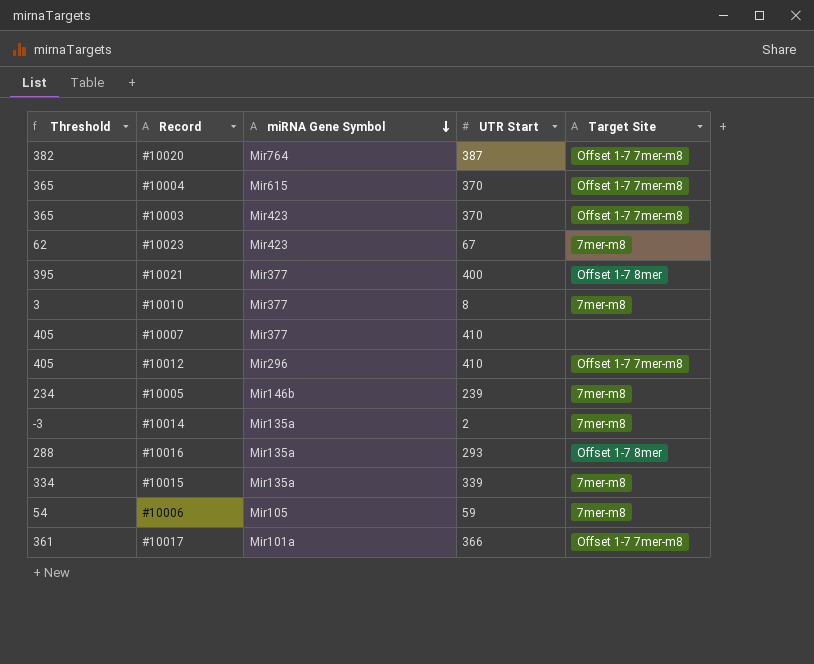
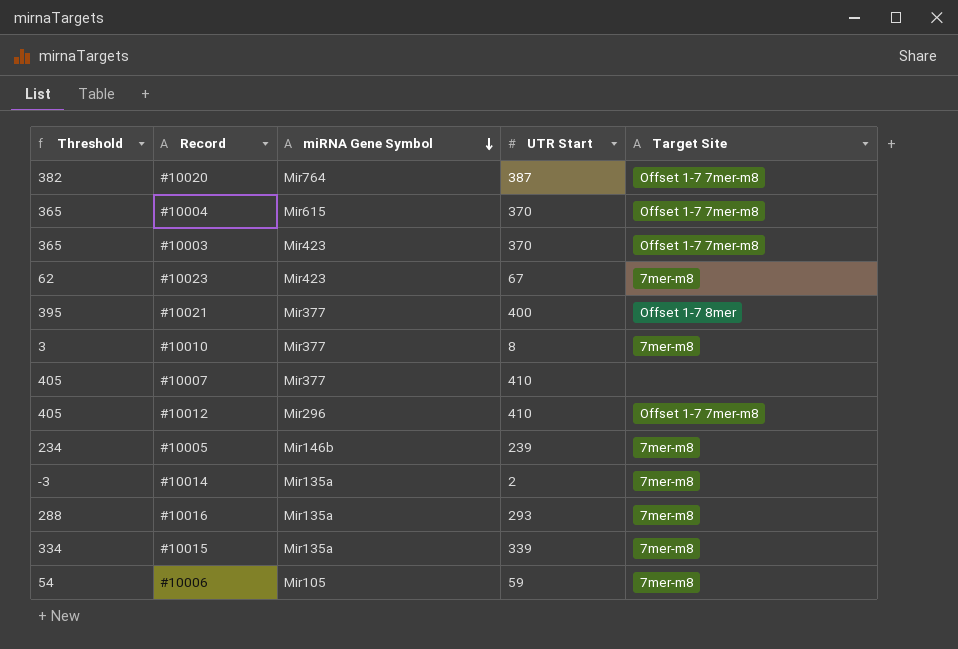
row #10017: 361 | Mir101a | 366 | Offset 1-7 7mer-m8 -> none
#10016 | Target Site: Offset 1-7 8mer -> 7mer-m8

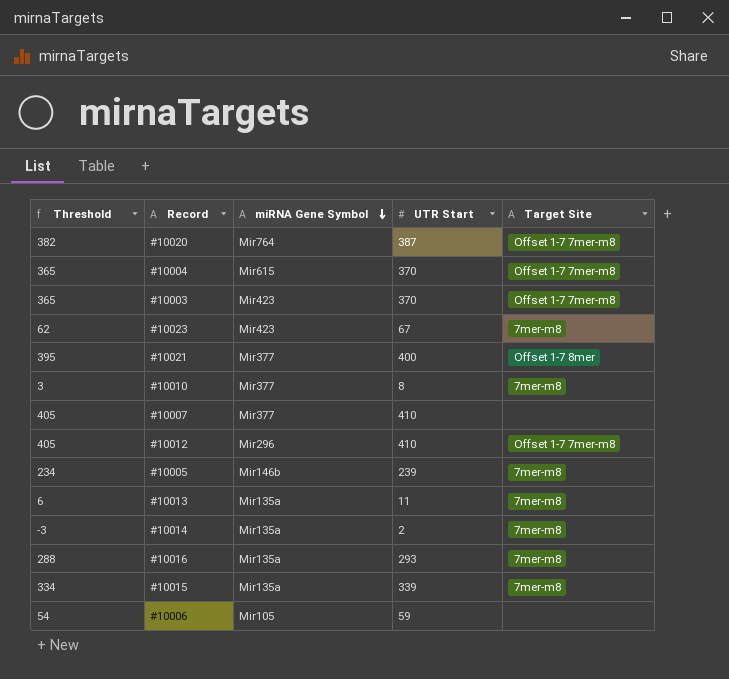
row #10013: none -> 6 | Mir135a | 11 | 7mer-m8
#10006 | Target Site: 7mer-m8 -> none

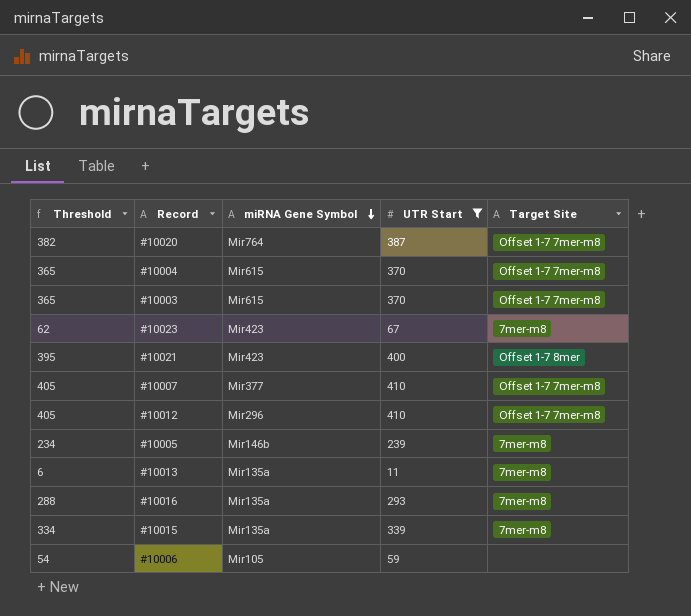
filter: none -> UTR Start >= 11
#10003 | miRNA Gene Symbol: Mir423 -> Mir615
#10021 | miRNA Gene Symbol: Mir377 -> Mir423
#10007 | Target Site: none -> Offset 1-7 7mer-m8

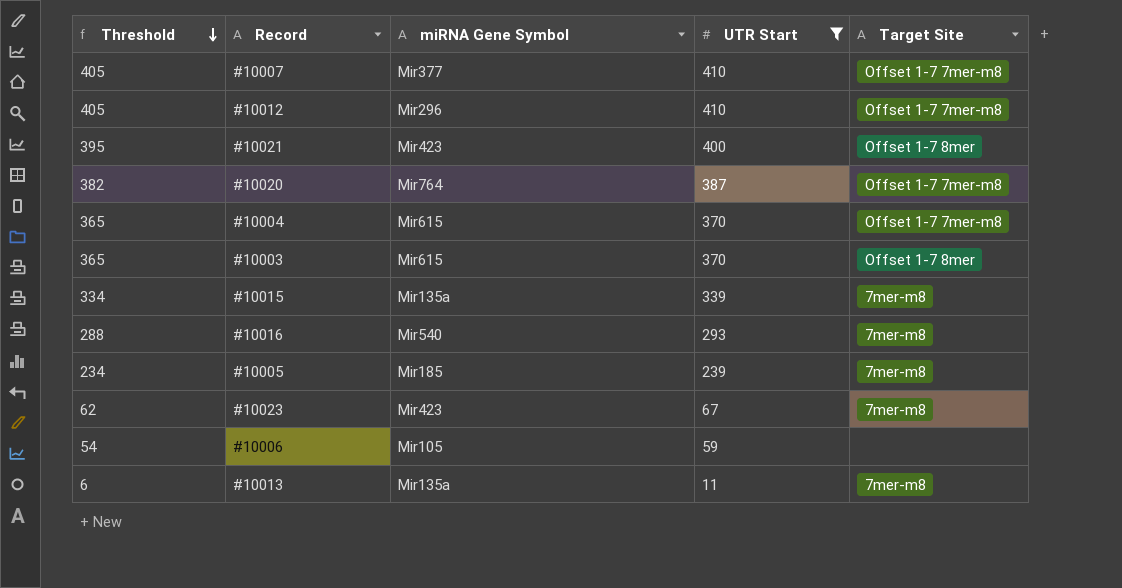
row order: miRNA Gene Symbol descending -> Threshold descending
#10003 | Target Site: Offset 1-7 7mer-m8 -> Offset 1-7 8mer
#10016 | miRNA Gene Symbol: Mir135a -> Mir540
#10005 | miRNA Gene Symbol: Mir146b -> Mir185

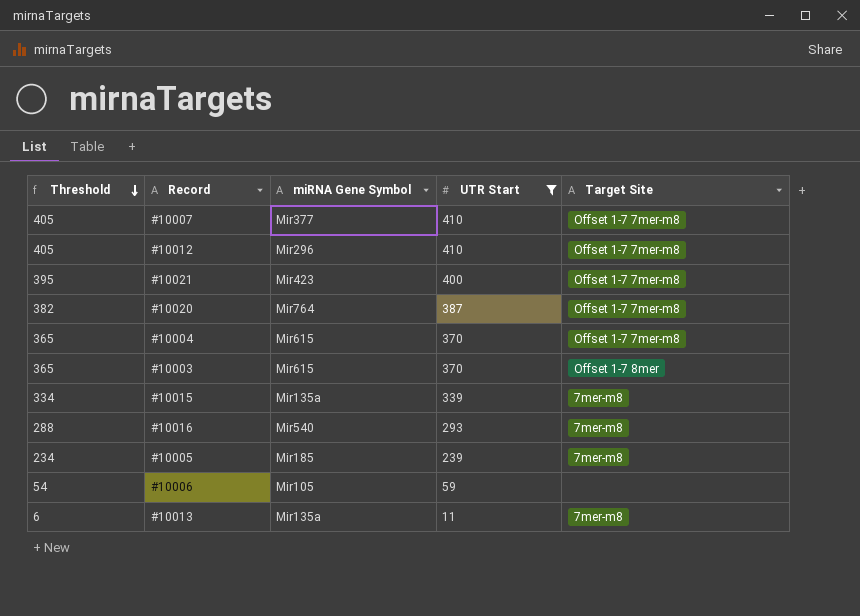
row #10023: 62 | Mir423 | 67 | 7mer-m8 -> none
#10021 | Target Site: Offset 1-7 8mer -> Offset 1-7 7mer-m8

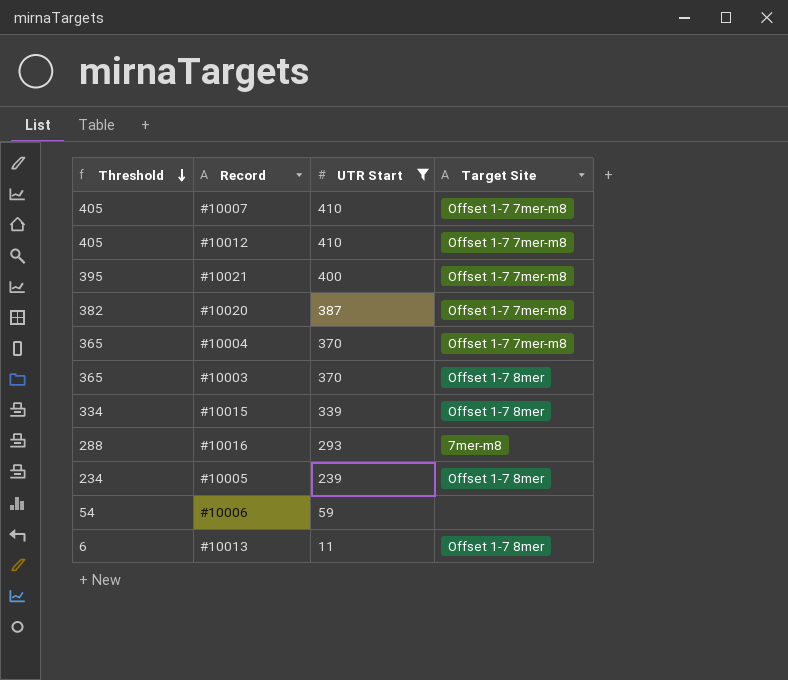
column miRNA Gene Symbol | position: 3 -> none
#10015 | Target Site: 7mer-m8 -> Offset 1-7 8mer
#10005 | Target Site: 7mer-m8 -> Offset 1-7 8mer
#10013 | Target Site: 7mer-m8 -> Offset 1-7 8mer

